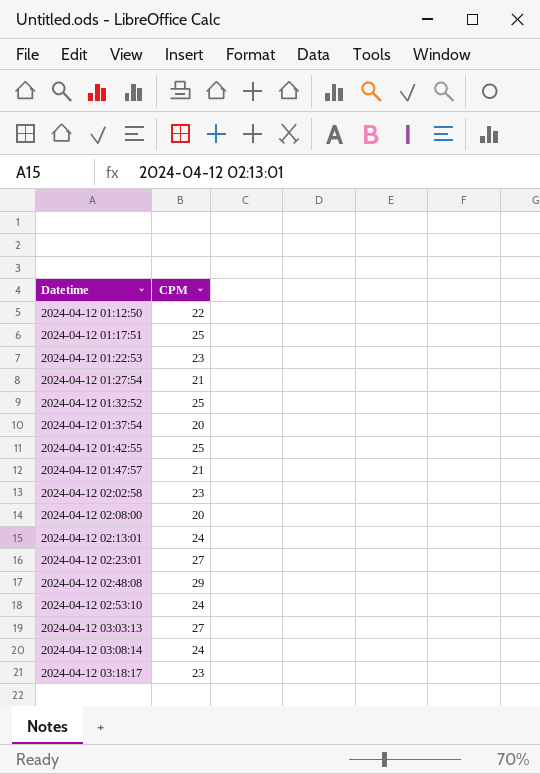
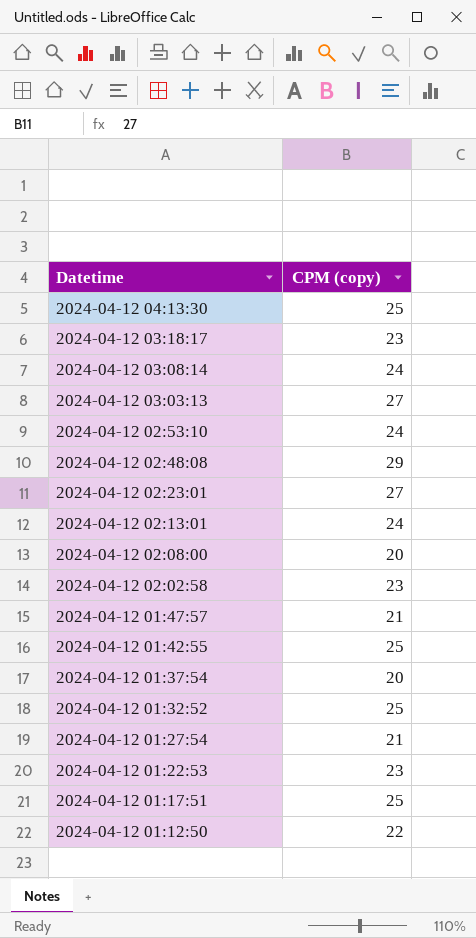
row order: Datetime ascending -> Datetime descending
column name: CPM -> CPM (copy)
row 2024-04-12 04:13:30: none -> 25

